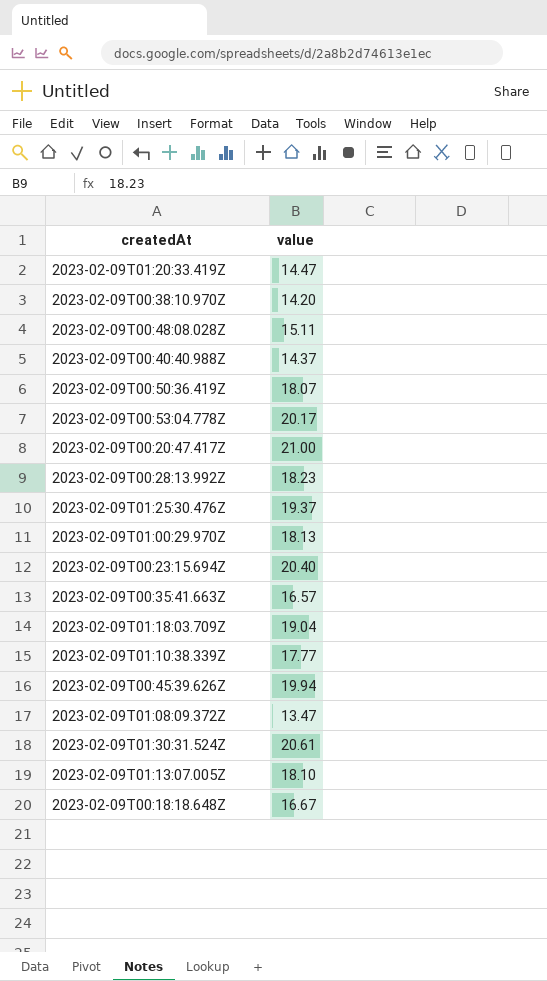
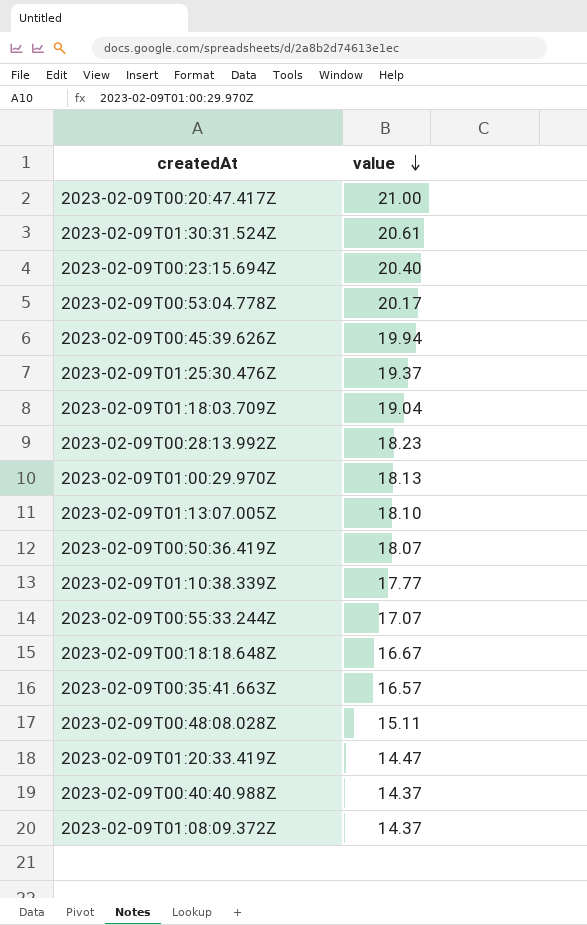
row order: none -> value descending
row 2023-02-09T00:38:10.970Z: 14.20 -> none
row 2023-02-09T00:55:33.244Z: none -> 17.07
2023-02-09T01:08:09.372Z | value: 13.47 -> 14.37

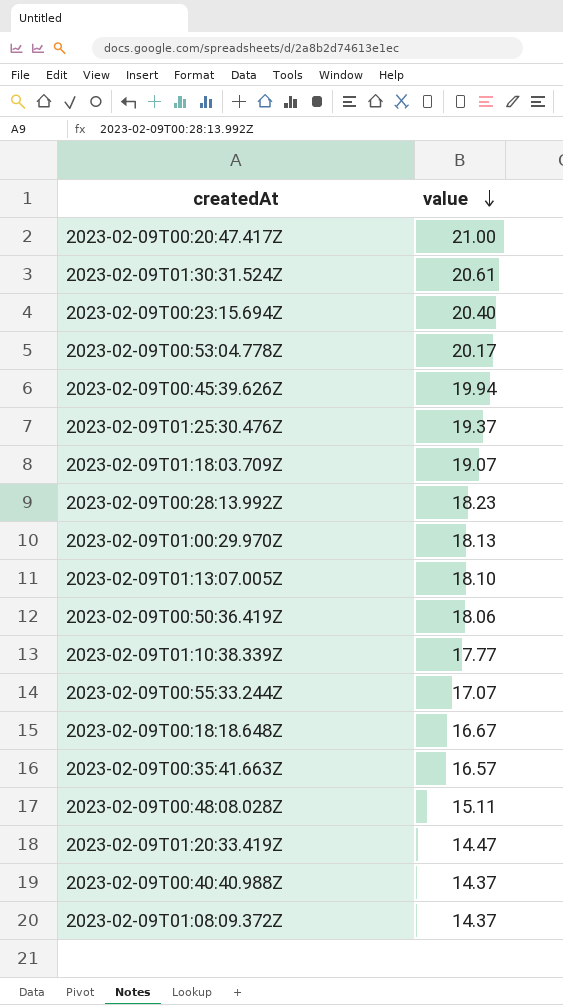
2023-02-09T01:18:03.709Z | value: 19.04 -> 19.07
2023-02-09T00:50:36.419Z | value: 18.07 -> 18.06

